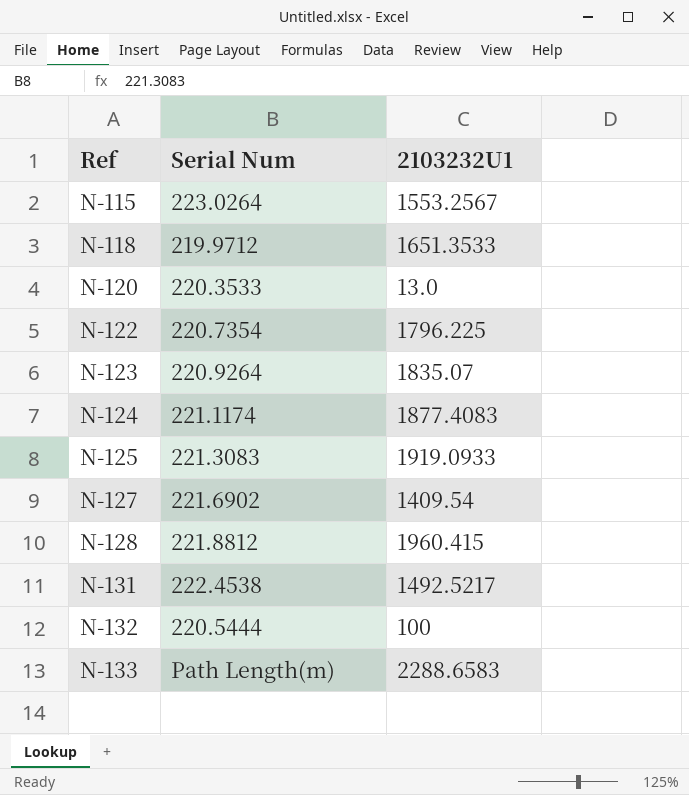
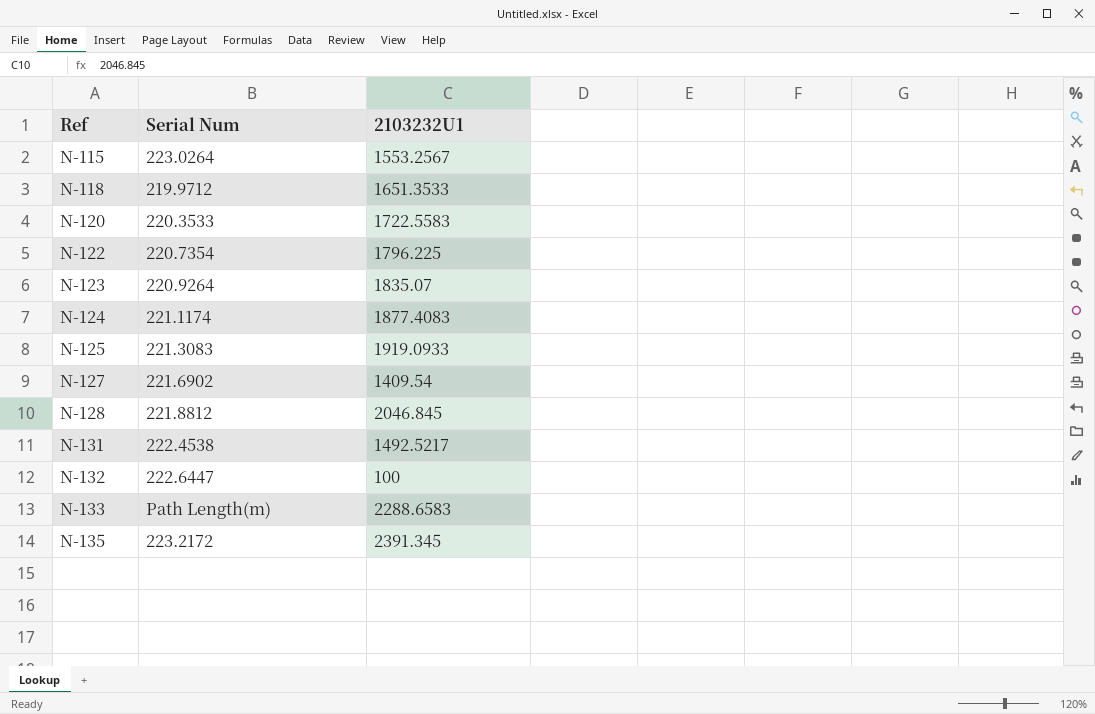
N-120 | 2103232U1: 13.0 -> 1722.5583
N-128 | 2103232U1: 1960.415 -> 2046.845
N-132 | Serial Num: 220.5444 -> 222.6447
row N-135: none -> 223.2172 | 2391.345

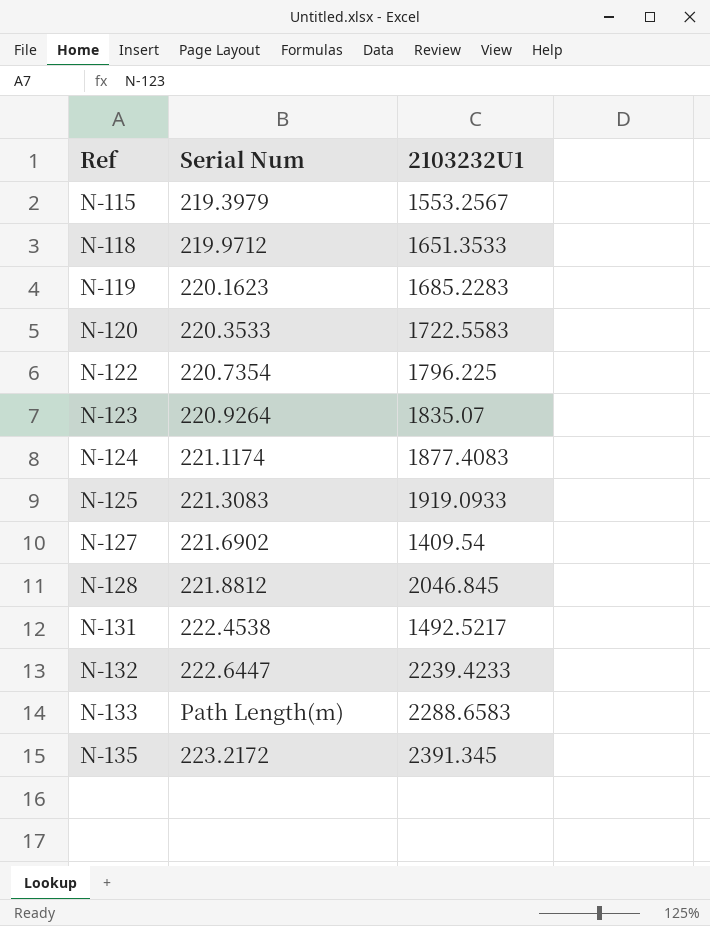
N-115 | Serial Num: 223.0264 -> 219.3979
row N-119: none -> 220.1623 | 1685.2283
N-132 | 2103232U1: 100 -> 2239.4233

